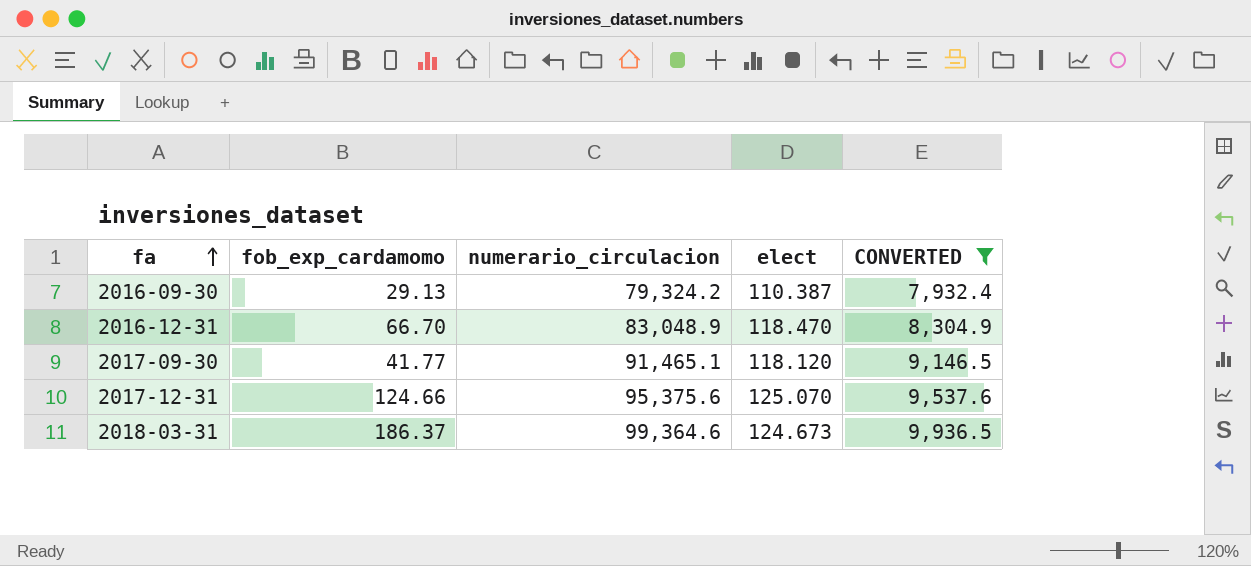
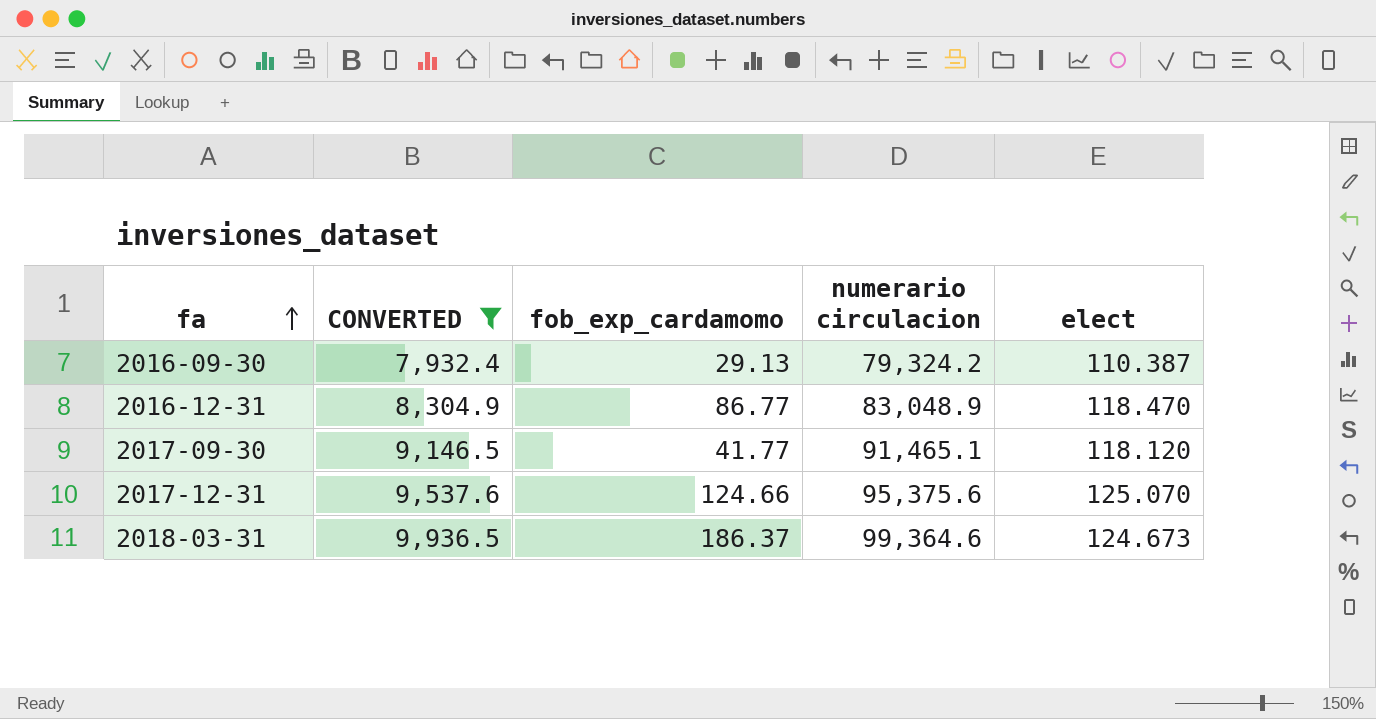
column CONVERTED | position: 5 -> 2
column name: numerario_circulacion -> numerario circulacion
2016-12-31 | fob_exp_cardamomo: 66.70 -> 86.77

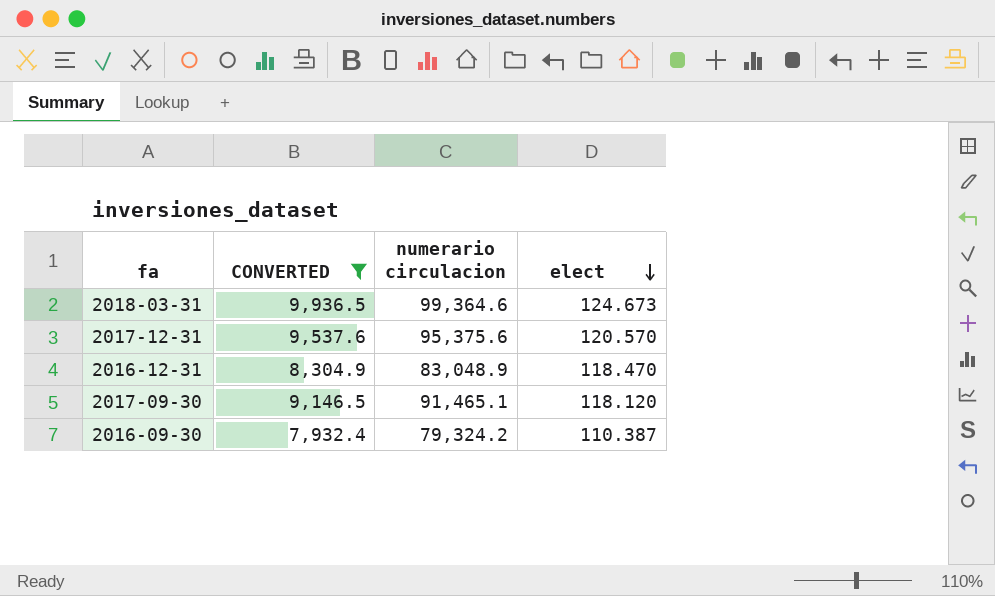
row order: fa ascending -> elect descending
column fob_exp_cardamomo | position: 3 -> none
2017-12-31 | elect: 125.070 -> 120.570

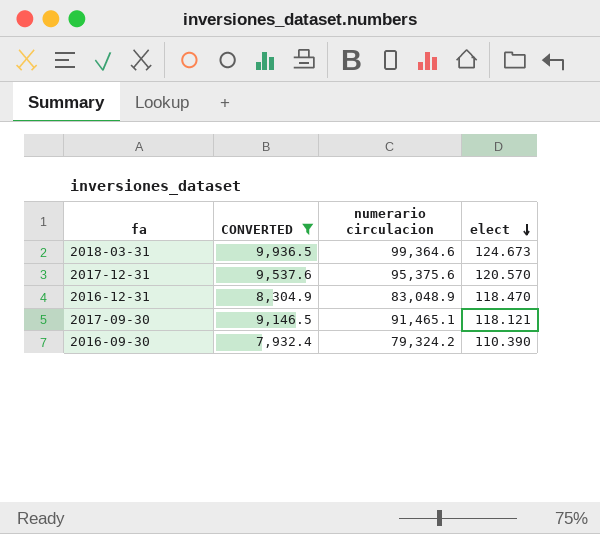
2017-09-30 | elect: 118.120 -> 118.121
2016-09-30 | elect: 110.387 -> 110.390

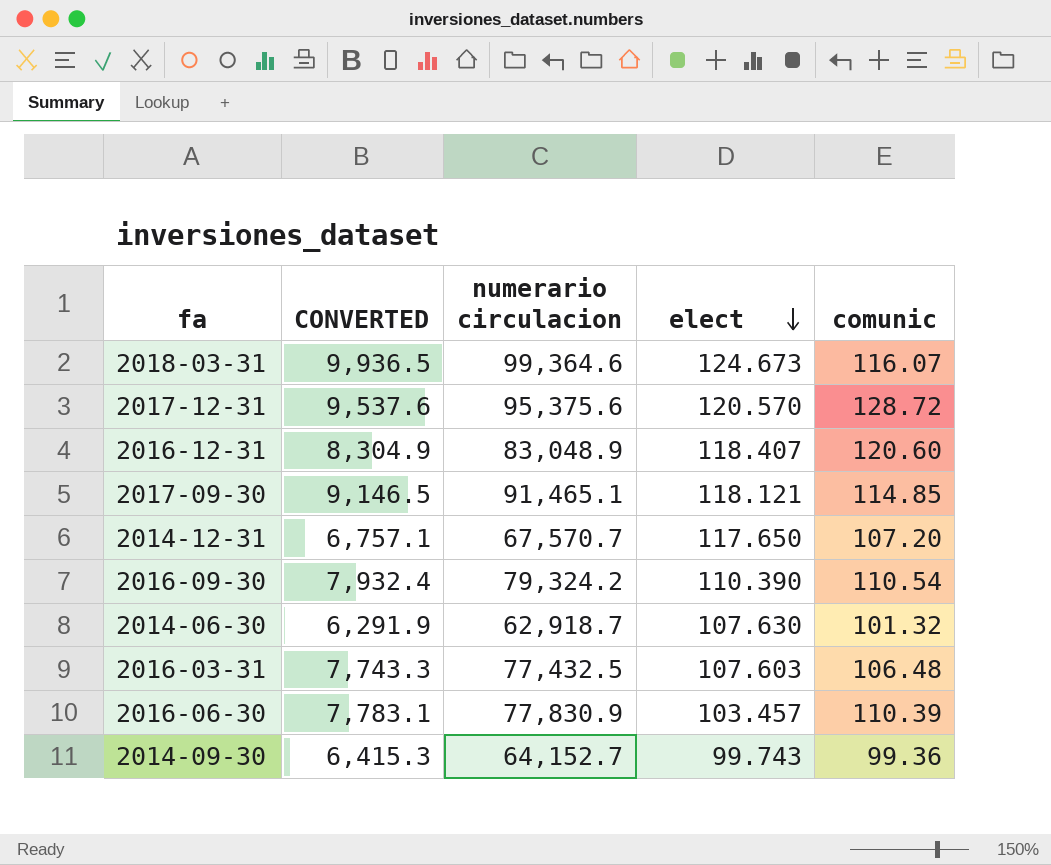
filter: CONVERTED >= 7,932.4 -> none
column comunic | position: none -> 5
2016-12-31 | elect: 118.470 -> 118.407

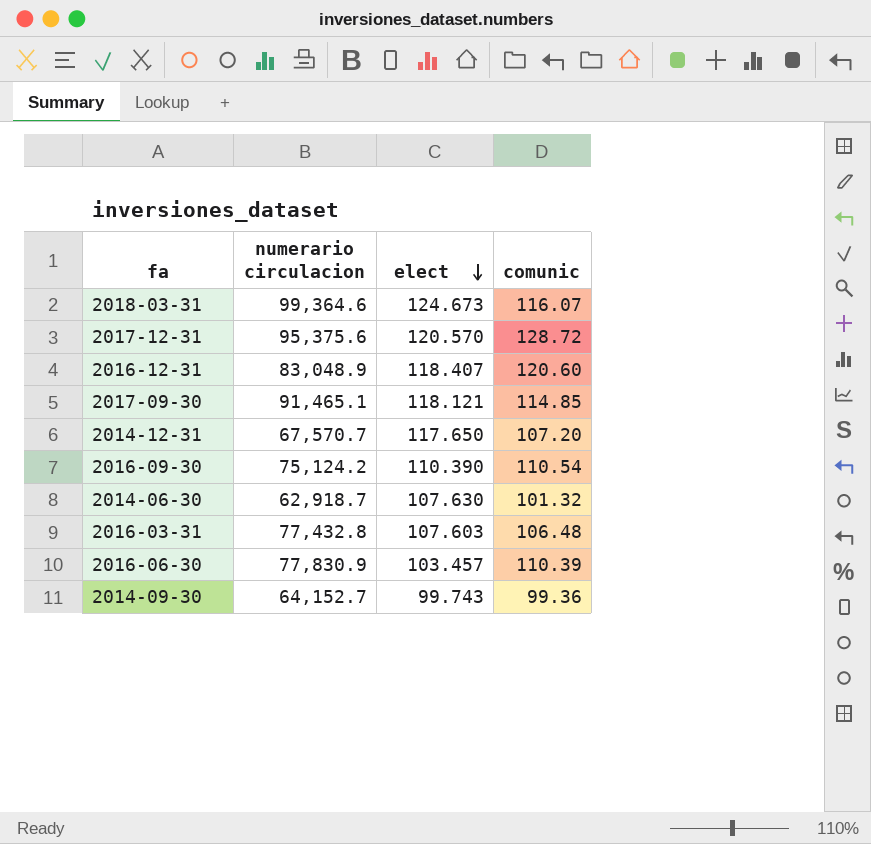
column CONVERTED | formula: [numerario circulacion] * 0.1 -> none
2016-09-30 | numerario circulacion: 79,324.2 -> 75,124.2
2016-03-31 | numerario circulacion: 77,432.5 -> 77,432.8

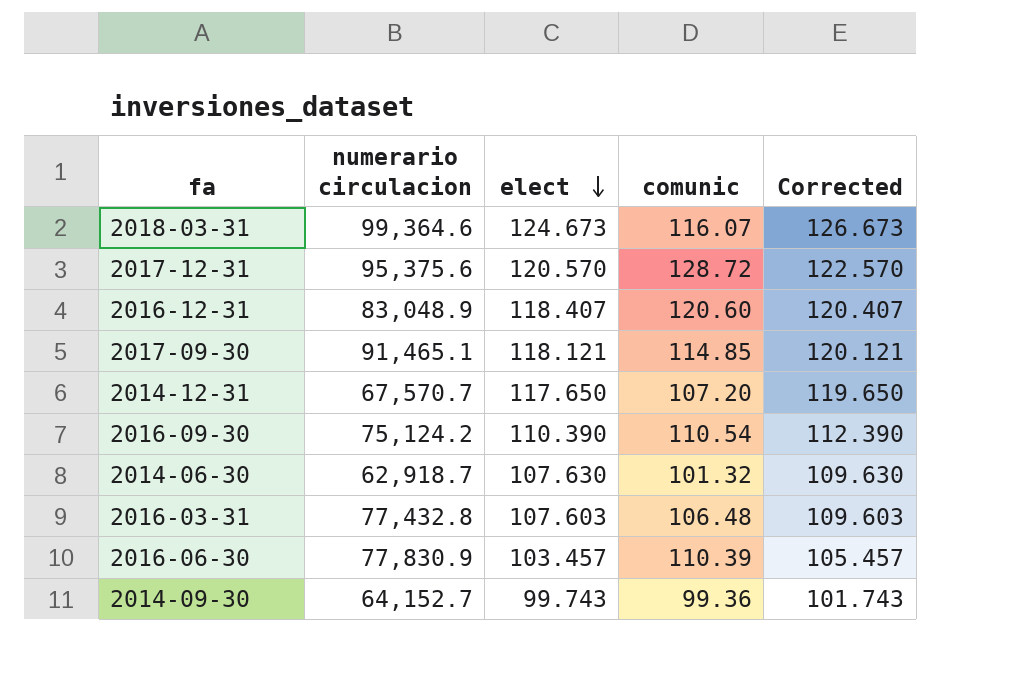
column Corrected | formula: none -> [elect] + 2

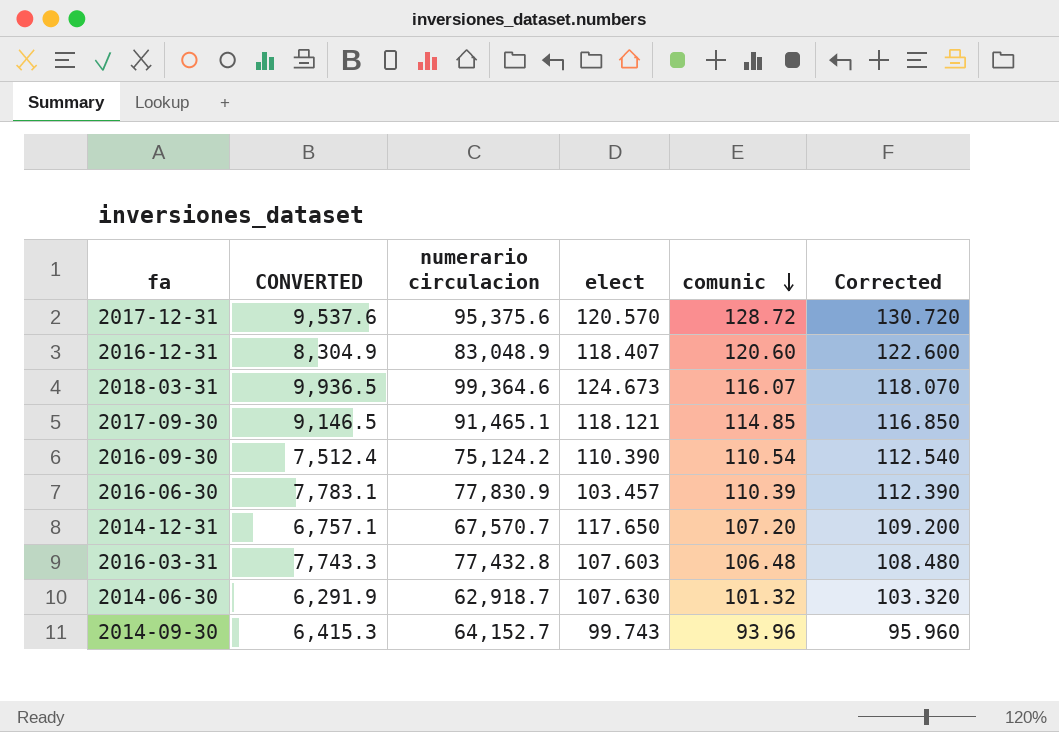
row order: elect descending -> comunic descending
column CONVERTED | formula: none -> [numerario circulacion] * 0.1
column Corrected | formula: [elect] + 2 -> [comunic] + 2
2014-09-30 | comunic: 99.36 -> 93.96

